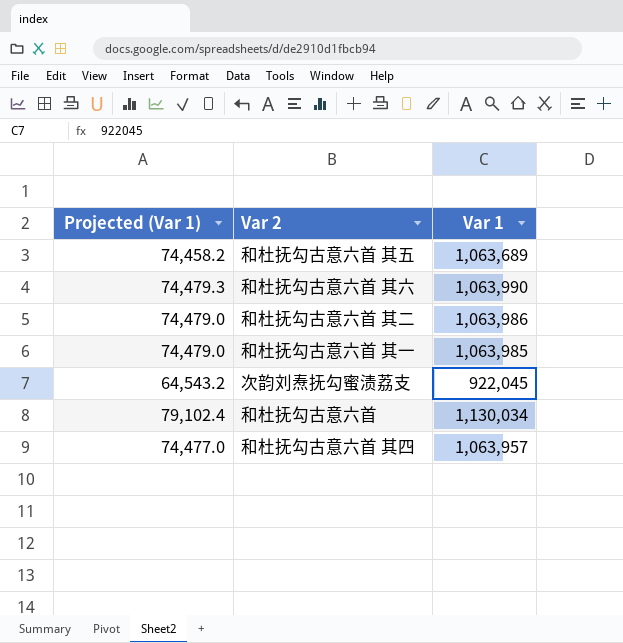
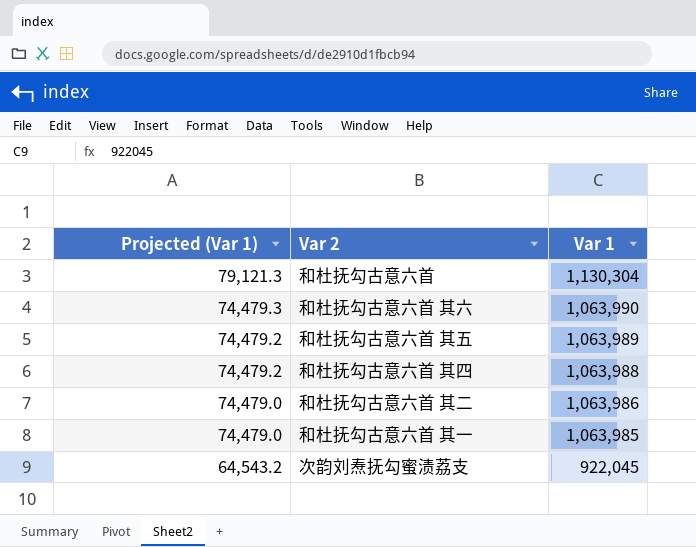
row order: none -> Projected (Var 1) descending
和杜抚勾古意六首 | Projected (Var 1): 79,102.4 -> 79,121.3
和杜抚勾古意六首 | Var 1: 1,130,034 -> 1,130,304
和杜抚勾古意六首 其五 | Projected (Var 1): 74,458.2 -> 74,479.2
和杜抚勾古意六首 其五 | Var 1: 1,063,689 -> 1,063,989
和杜抚勾古意六首 其四 | Projected (Var 1): 74,477.0 -> 74,479.2
和杜抚勾古意六首 其四 | Var 1: 1,063,957 -> 1,063,988

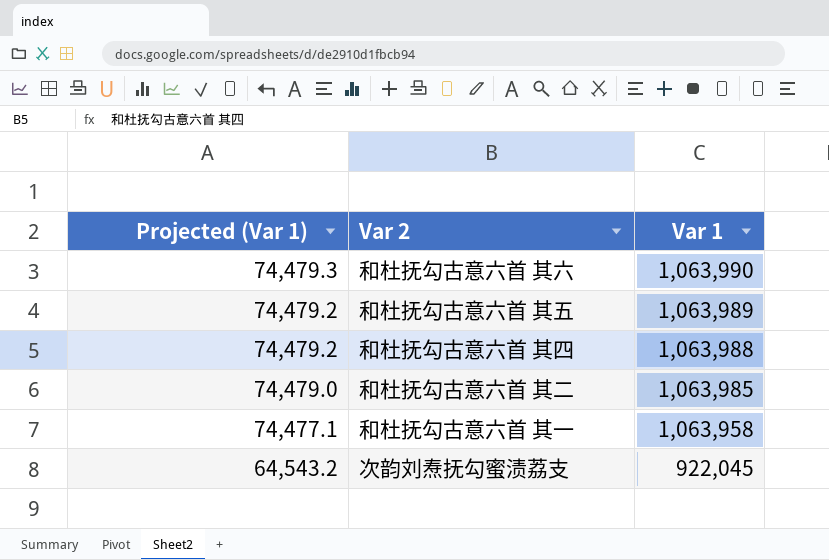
row 和杜抚勾古意六首: 79,121.3 | 1,130,304 -> none
和杜抚勾古意六首 其二 | Var 1: 1,063,986 -> 1,063,985
和杜抚勾古意六首 其一 | Projected (Var 1): 74,479.0 -> 74,477.1
和杜抚勾古意六首 其一 | Var 1: 1,063,985 -> 1,063,958

